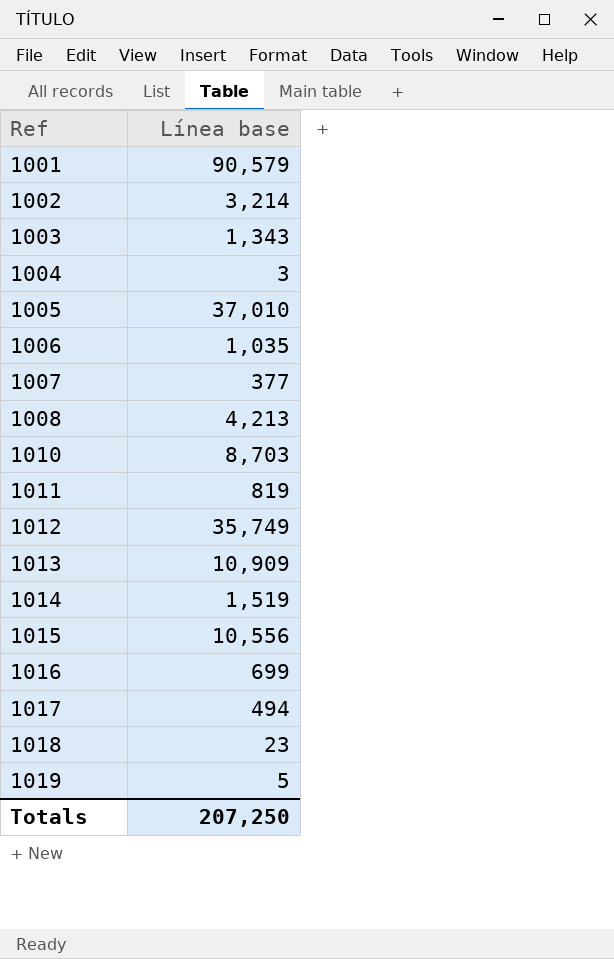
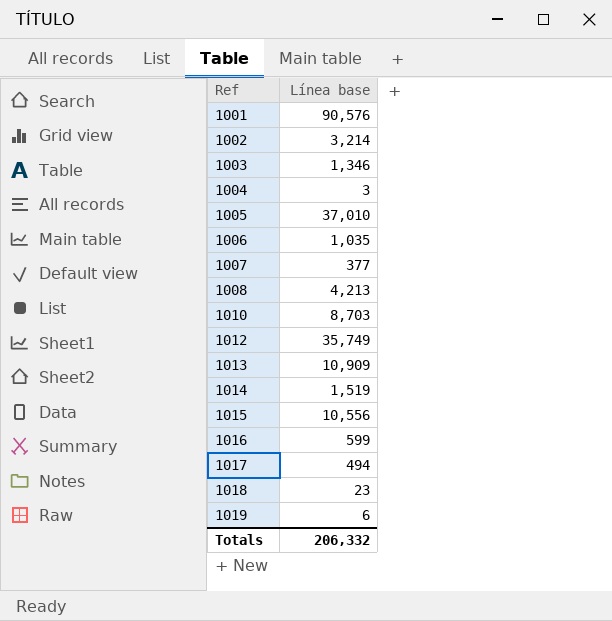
row 1011: 819 -> none
1001 | Línea base: 90,579 -> 90,576
1003 | Línea base: 1,343 -> 1,346
1016 | Línea base: 699 -> 599
1019 | Línea base: 5 -> 6
Totals | Línea base: 207,250 -> 206,332

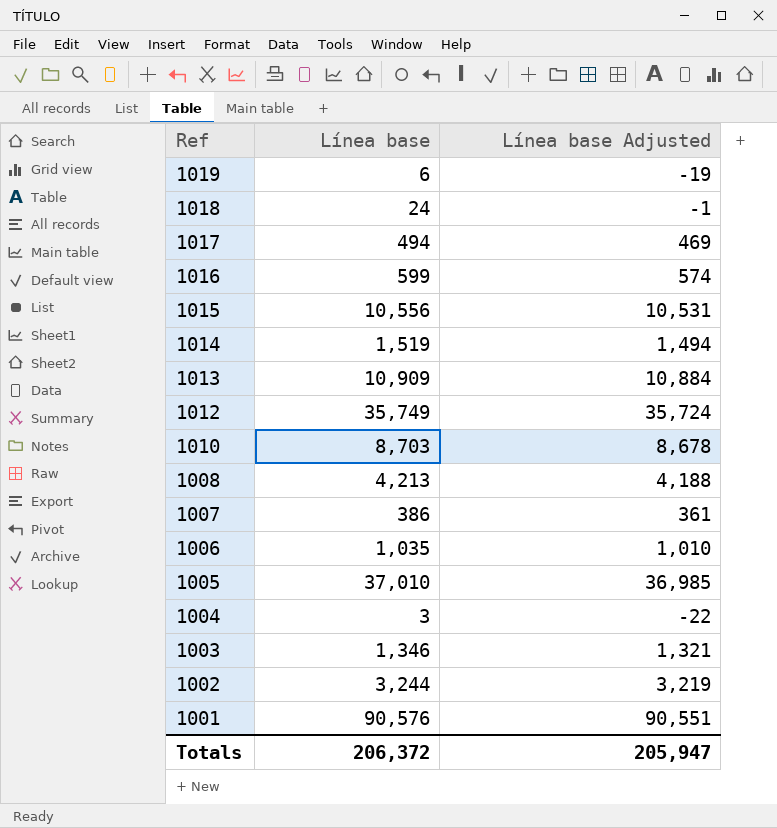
row order: Ref ascending -> Ref descending
column Línea base Adjusted | formula: none -> [Línea base] - 25
1018 | Línea base: 23 -> 24
1007 | Línea base: 377 -> 386
1002 | Línea base: 3,214 -> 3,244
Totals | Línea base: 206,332 -> 206,372

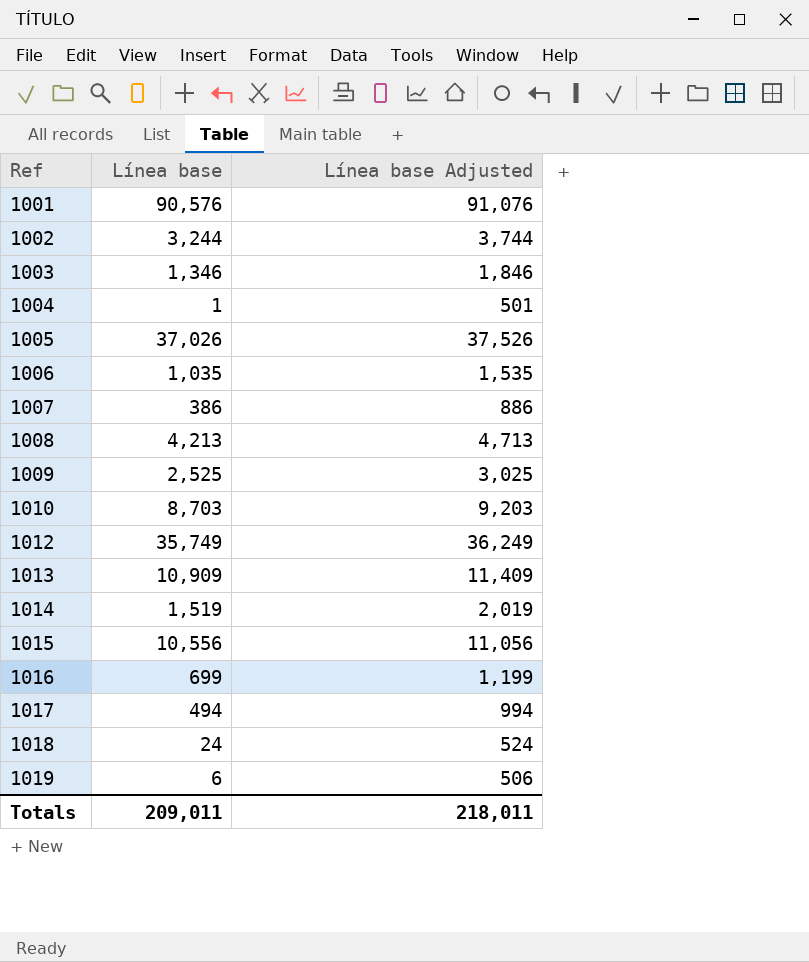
row order: Ref descending -> Ref ascending
column Línea base Adjusted | formula: [Línea base] - 25 -> [Línea base] + 500
1004 | Línea base: 3 -> 1
1005 | Línea base: 37,010 -> 37,026
row 1009: none -> 2,525 | 3,025
1016 | Línea base: 599 -> 699
Totals | Línea base: 206,372 -> 209,011
Totals | Línea base Adjusted: 205,947 -> 218,011

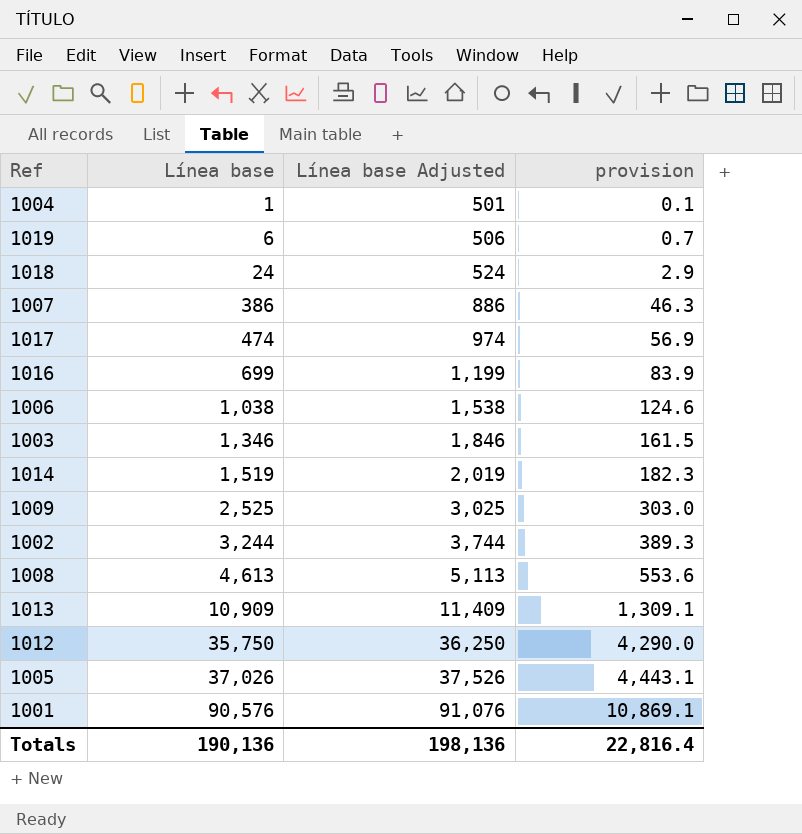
row order: Ref ascending -> Línea base ascending
column provision | formula: none -> [Línea base] * 0.12
row 1010: 8,703 | 9,203 -> none
row 1015: 10,556 | 11,056 -> none
1017 | Línea base: 494 -> 474
1017 | Línea base Adjusted: 994 -> 974
1006 | Línea base: 1,035 -> 1,038
1006 | Línea base Adjusted: 1,535 -> 1,538
1008 | Línea base: 4,213 -> 4,613
1008 | Línea base Adjusted: 4,713 -> 5,113
1012 | Línea base: 35,749 -> 35,750
1012 | Línea base Adjusted: 36,249 -> 36,250
Totals | Línea base: 209,011 -> 190,136
Totals | Línea base Adjusted: 218,011 -> 198,136

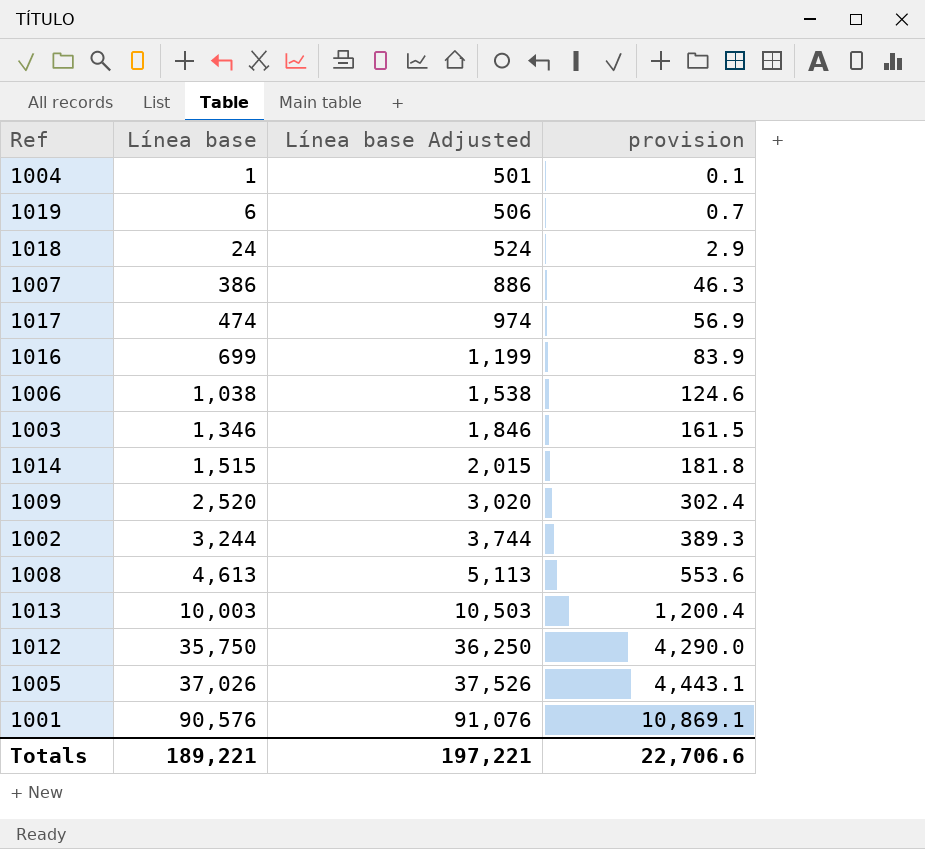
1014 | Línea base: 1,519 -> 1,515
1014 | Línea base Adjusted: 2,019 -> 2,015
1014 | provision: 182.3 -> 181.8
1009 | Línea base: 2,525 -> 2,520
1009 | Línea base Adjusted: 3,025 -> 3,020
1009 | provision: 303.0 -> 302.4
1013 | Línea base: 10,909 -> 10,003
1013 | Línea base Adjusted: 11,409 -> 10,503
1013 | provision: 1,309.1 -> 1,200.4
Totals | Línea base: 190,136 -> 189,221
Totals | Línea base Adjusted: 198,136 -> 197,221
Totals | provision: 22,816.4 -> 22,706.6

